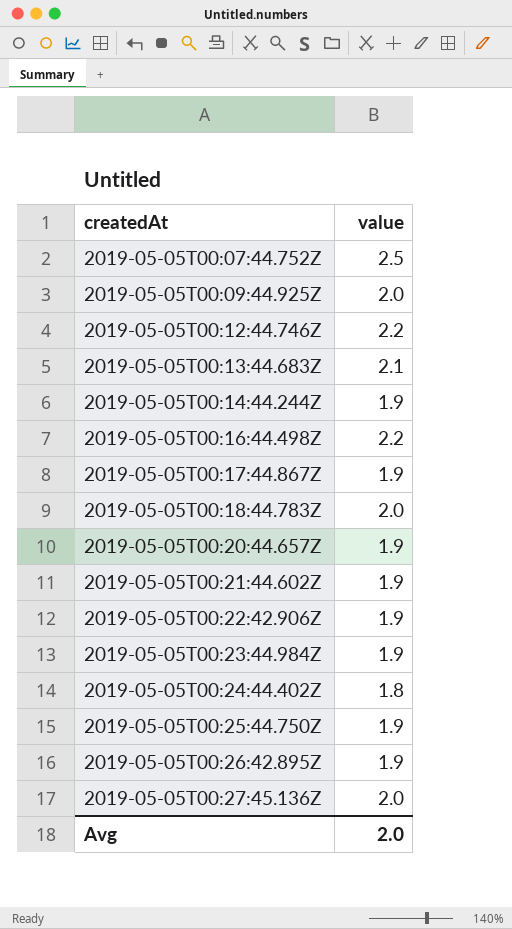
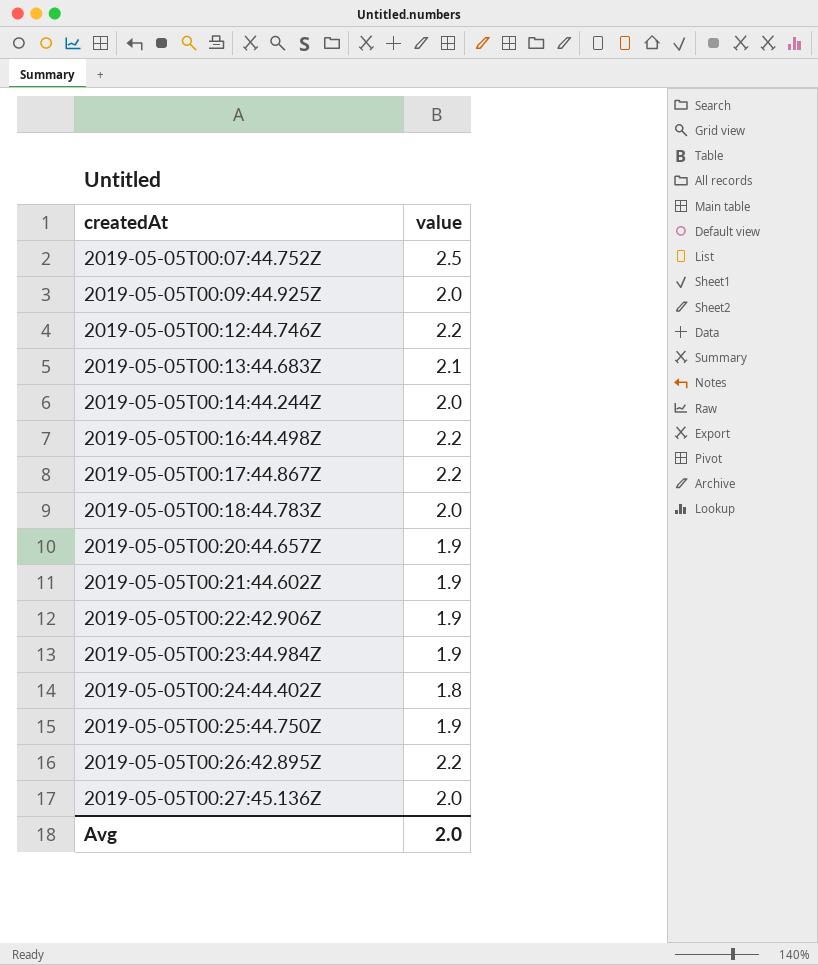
2019-05-05T00:14:44.244Z | value: 1.9 -> 2.0
2019-05-05T00:17:44.867Z | value: 1.9 -> 2.2
2019-05-05T00:26:42.895Z | value: 1.9 -> 2.2

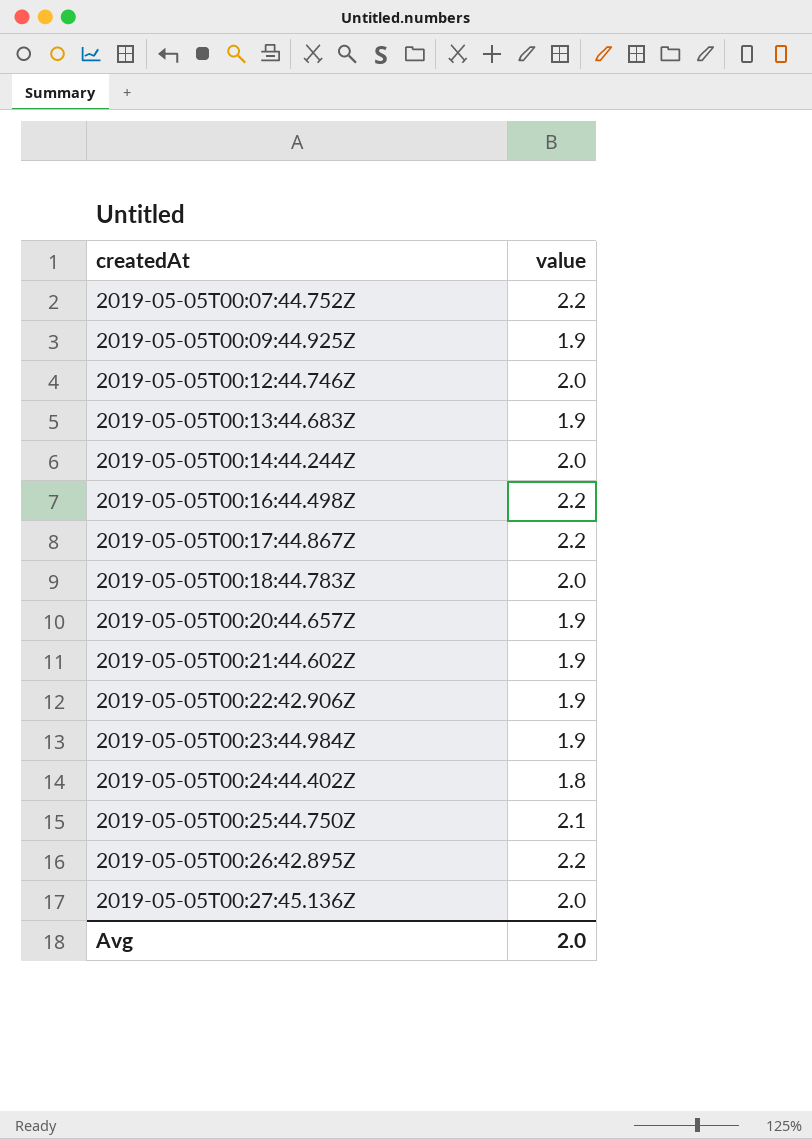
2019-05-05T00:07:44.752Z | value: 2.5 -> 2.2
2019-05-05T00:09:44.925Z | value: 2.0 -> 1.9
2019-05-05T00:12:44.746Z | value: 2.2 -> 2.0
2019-05-05T00:13:44.683Z | value: 2.1 -> 1.9
2019-05-05T00:25:44.750Z | value: 1.9 -> 2.1

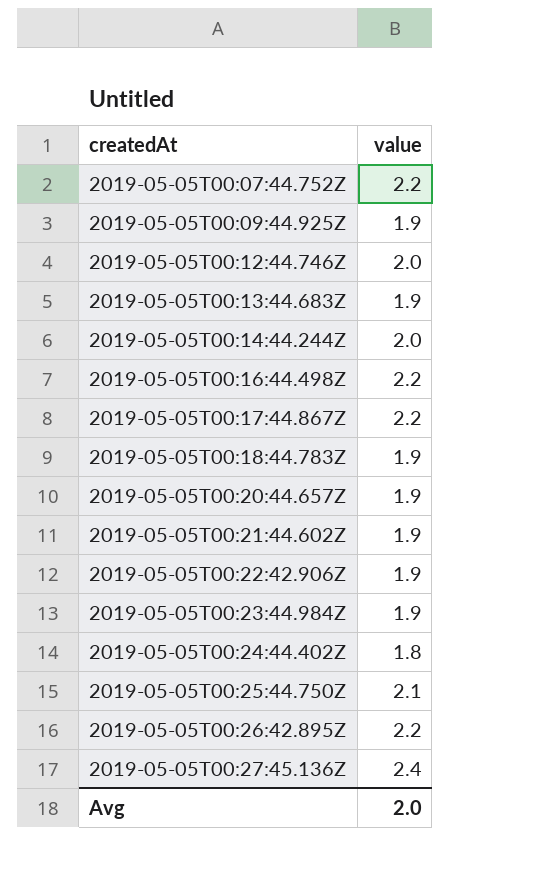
2019-05-05T00:18:44.783Z | value: 2.0 -> 1.9
2019-05-05T00:27:45.136Z | value: 2.0 -> 2.4

